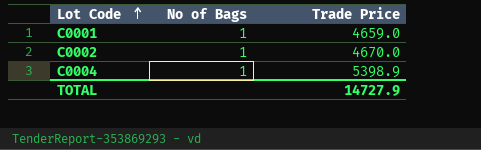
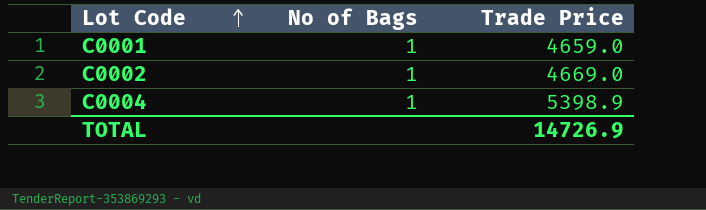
C0002 | Trade Price: 4670.0 -> 4669.0
TOTAL | Trade Price: 14727.9 -> 14726.9

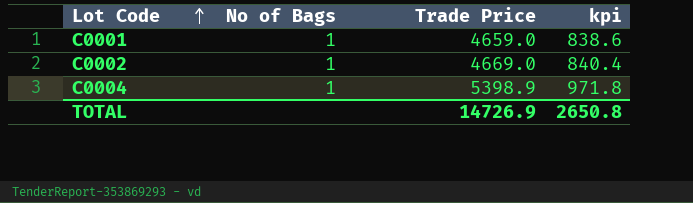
column kpi | formula: none -> [Trade Price] * 0.18

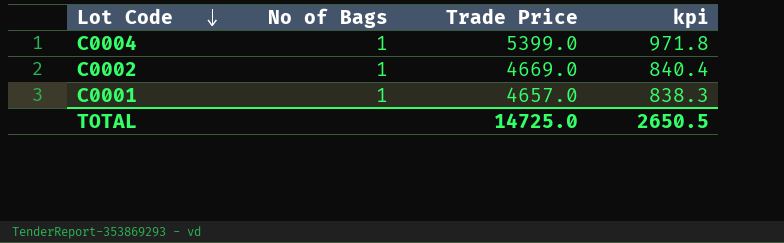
row order: Lot Code ascending -> Lot Code descending
C0004 | Trade Price: 5398.9 -> 5399.0
C0001 | Trade Price: 4659.0 -> 4657.0
C0001 | kpi: 838.6 -> 838.3
TOTAL | Trade Price: 14726.9 -> 14725.0
TOTAL | kpi: 2650.8 -> 2650.5

